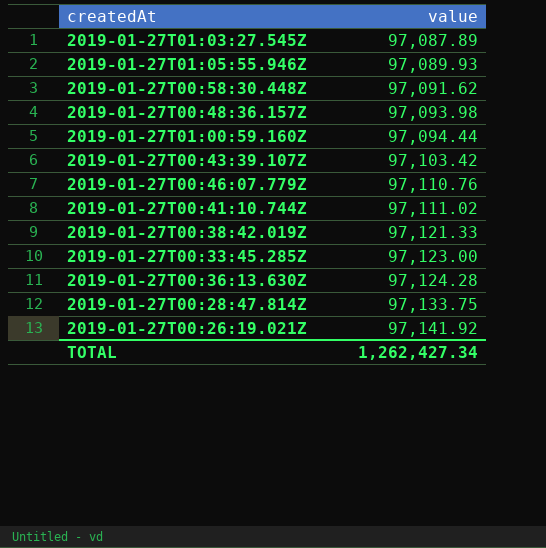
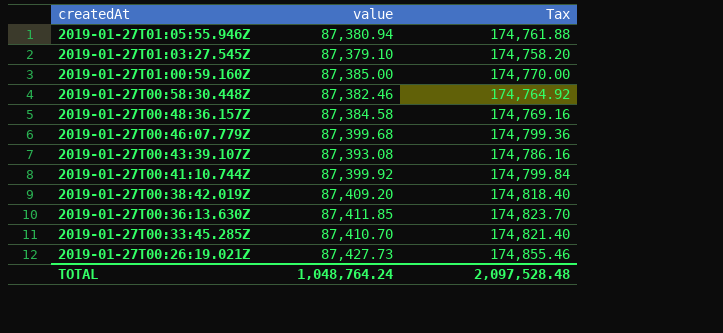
row order: value ascending -> createdAt descending
column Tax | formula: none -> [value] * 2
row 2019-01-27T00:28:47.814Z: 97,133.75 -> none
2019-01-27T01:05:55.946Z | value: 97,089.93 -> 87,380.94
2019-01-27T01:03:27.545Z | value: 97,087.89 -> 87,379.10
2019-01-27T01:00:59.160Z | value: 97,094.44 -> 87,385.00
2019-01-27T00:58:30.448Z | value: 97,091.62 -> 87,382.46
2019-01-27T00:48:36.157Z | value: 97,093.98 -> 87,384.58
2019-01-27T00:46:07.779Z | value: 97,110.76 -> 87,399.68
2019-01-27T00:43:39.107Z | value: 97,103.42 -> 87,393.08
2019-01-27T00:41:10.744Z | value: 97,111.02 -> 87,399.92
2019-01-27T00:38:42.019Z | value: 97,121.33 -> 87,409.20
2019-01-27T00:36:13.630Z | value: 97,124.28 -> 87,411.85
2019-01-27T00:33:45.285Z | value: 97,123.00 -> 87,410.70
2019-01-27T00:26:19.021Z | value: 97,141.92 -> 87,427.73
TOTAL | value: 1,262,427.34 -> 1,048,764.24

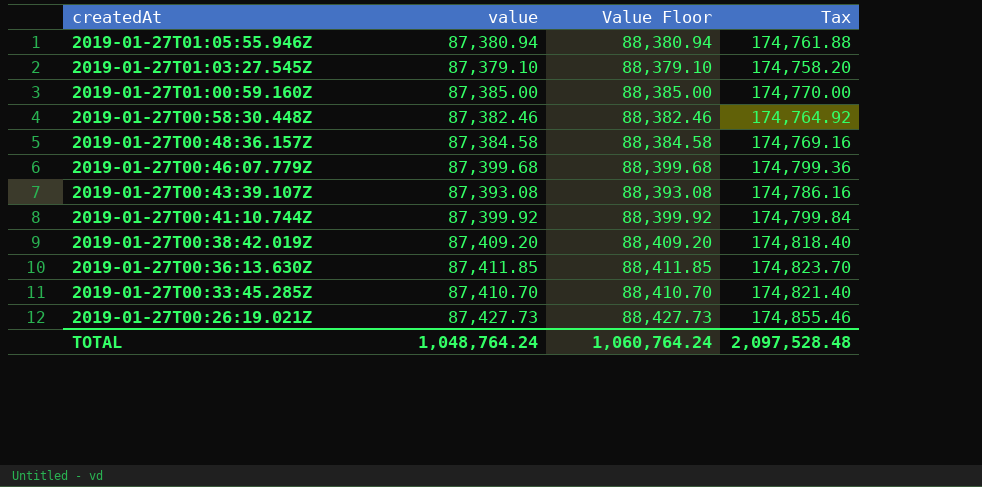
column Value Floor | formula: none -> [value] + 1000

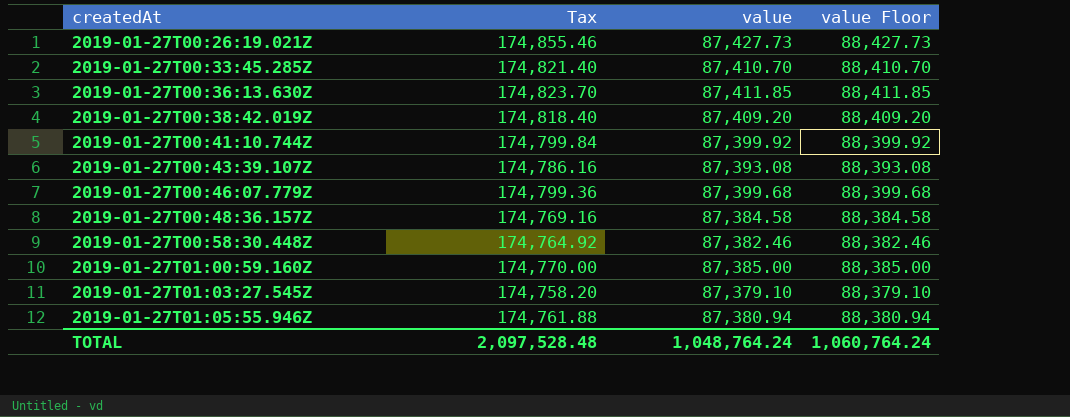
row order: createdAt descending -> createdAt ascending
column Tax | position: 4 -> 2
column name: Value Floor -> value Floor

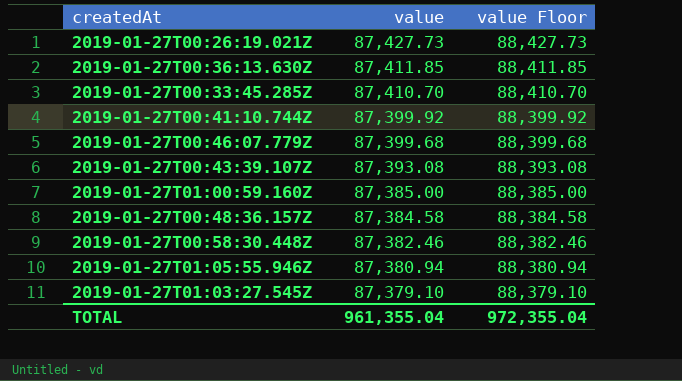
row order: createdAt ascending -> value descending
column Tax | formula: [value] * 2 -> none
row 2019-01-27T00:38:42.019Z: 174,818.40 | 87,409.20 | 88,409.20 -> none
TOTAL | value: 1,048,764.24 -> 961,355.04
TOTAL | value Floor: 1,060,764.24 -> 972,355.04

